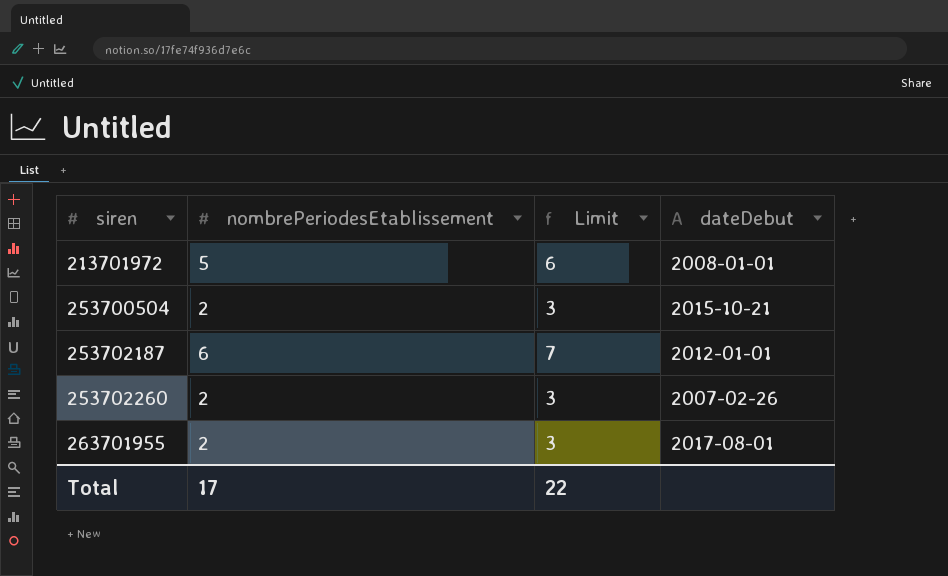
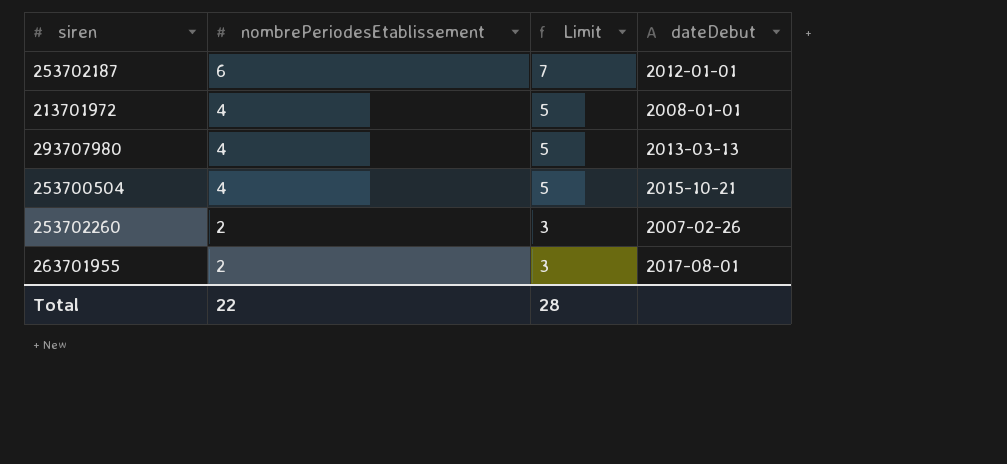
row order: siren ascending -> nombrePeriodesEtablissement descending
213701972 | nombrePeriodesEtablissement: 5 -> 4
213701972 | Limit: 6 -> 5
row 293707980: none -> 4 | 5 | 2013-03-13
253700504 | nombrePeriodesEtablissement: 2 -> 4
253700504 | Limit: 3 -> 5
Total | nombrePeriodesEtablissement: 17 -> 22
Total | Limit: 22 -> 28

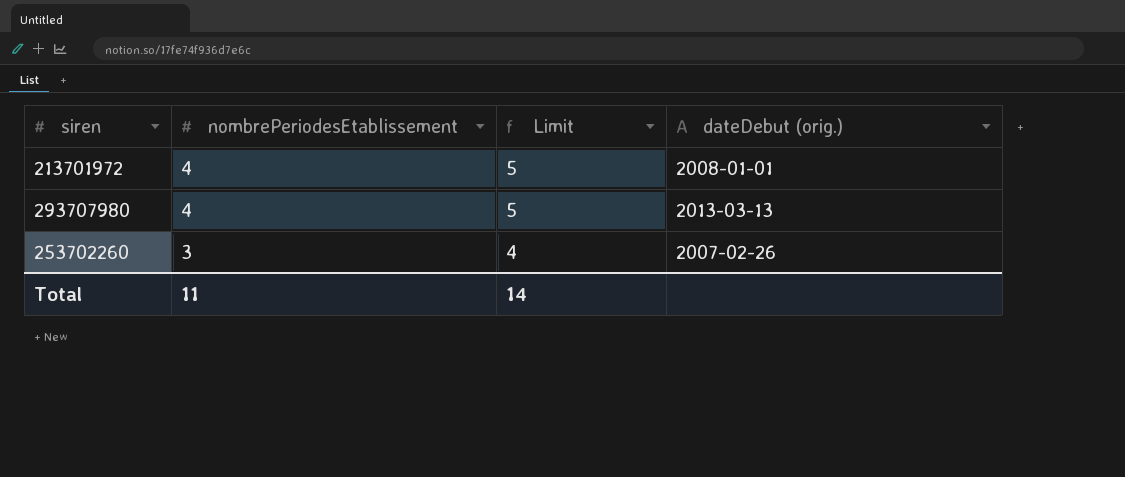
column name: dateDebut -> dateDebut (orig.)
row 253702187: 6 | 7 | 2012-01-01 -> none
row 253700504: 4 | 5 | 2015-10-21 -> none
row 263701955: 2 | 3 | 2017-08-01 -> none
253702260 | nombrePeriodesEtablissement: 2 -> 3
253702260 | Limit: 3 -> 4
Total | nombrePeriodesEtablissement: 22 -> 11
Total | Limit: 28 -> 14

